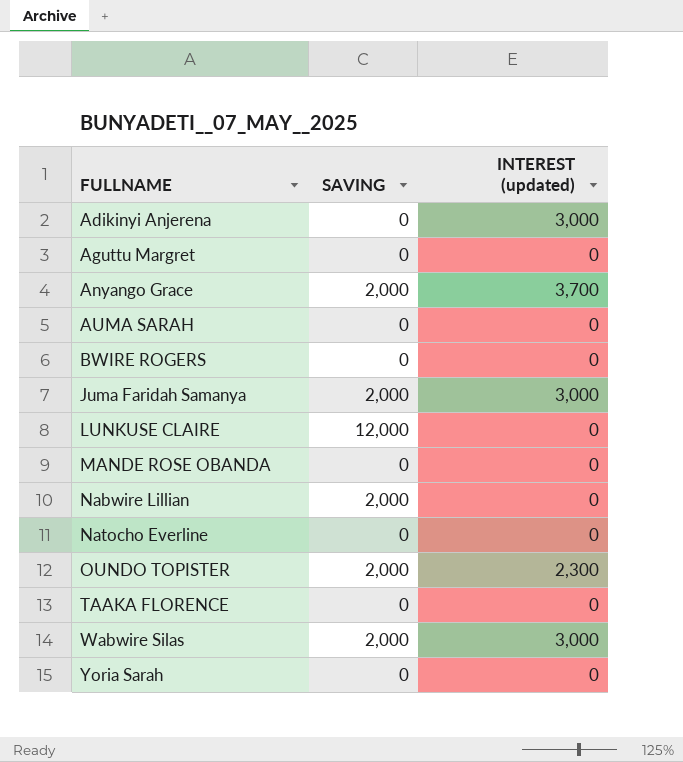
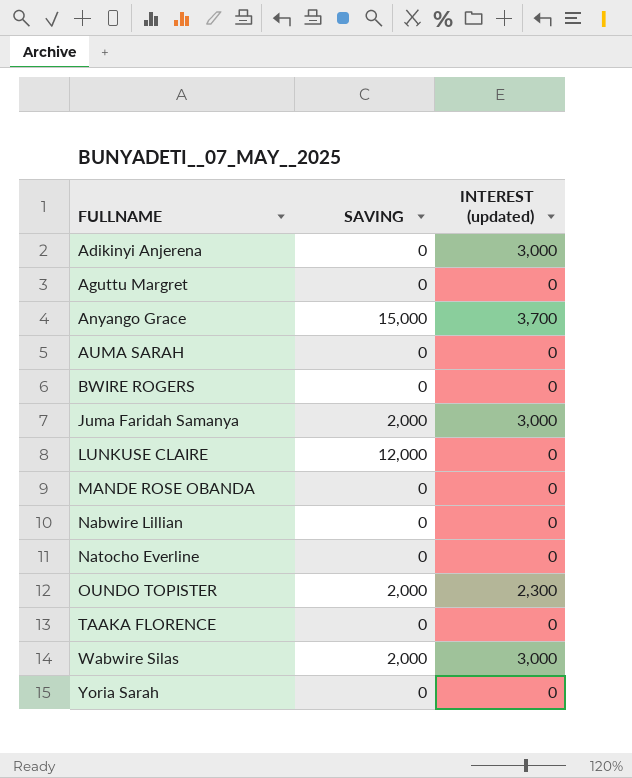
Anyango Grace | SAVING: 2,000 -> 15,000
Nabwire Lillian | SAVING: 2,000 -> 0

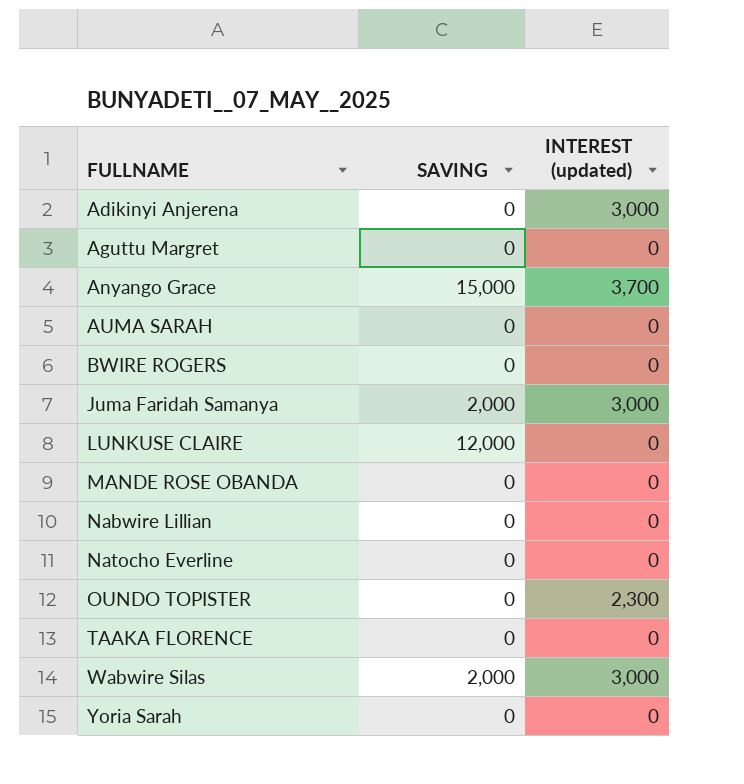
OUNDO TOPISTER | SAVING: 2,000 -> 0

